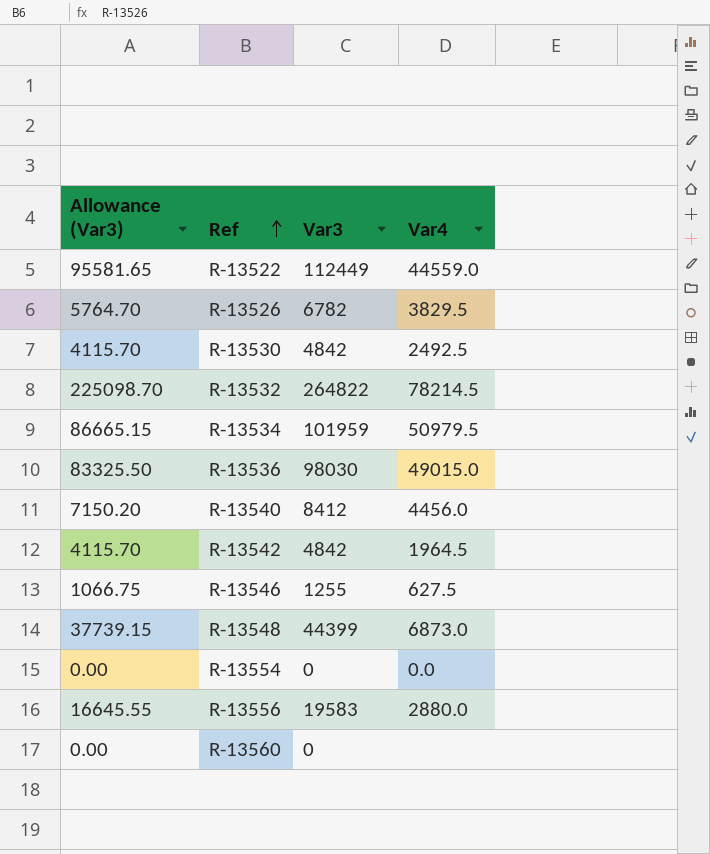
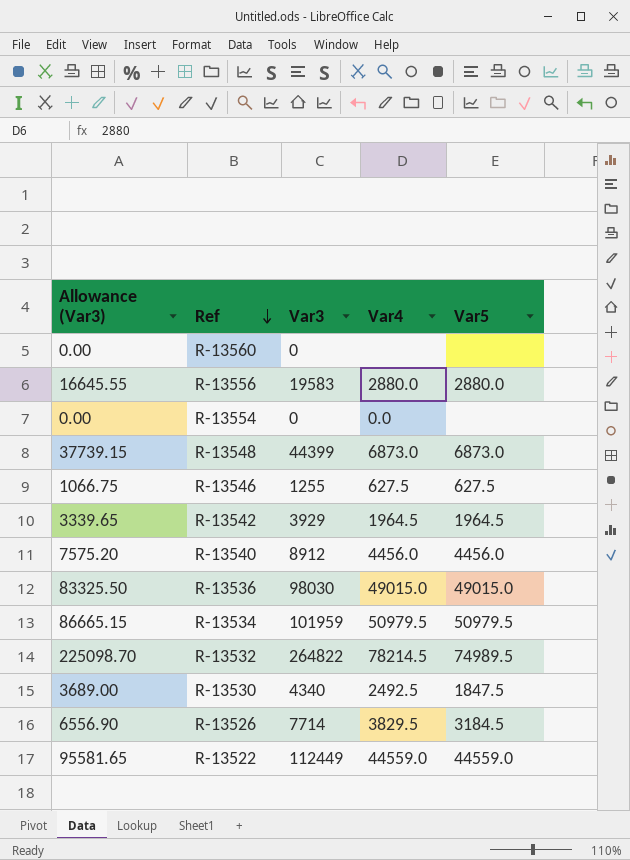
row order: Ref ascending -> Ref descending
column Var5 | position: none -> 5
R-13542 | Allowance (Var3): 4115.70 -> 3339.65
R-13542 | Var3: 4842 -> 3929
R-13540 | Allowance (Var3): 7150.20 -> 7575.20
R-13540 | Var3: 8412 -> 8912
R-13530 | Allowance (Var3): 4115.70 -> 3689.00
R-13530 | Var3: 4842 -> 4340
R-13526 | Allowance (Var3): 5764.70 -> 6556.90
R-13526 | Var3: 6782 -> 7714

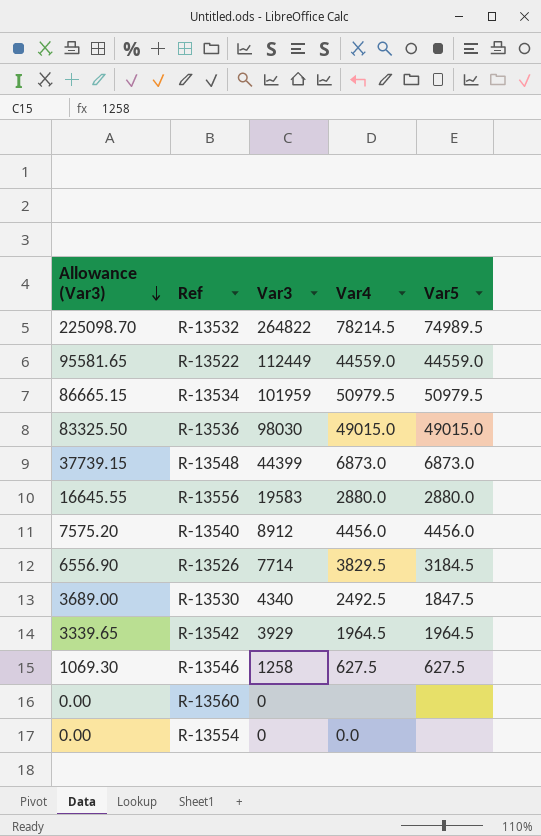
row order: Ref descending -> Allowance (Var3) descending
R-13546 | Allowance (Var3): 1066.75 -> 1069.30
R-13546 | Var3: 1255 -> 1258

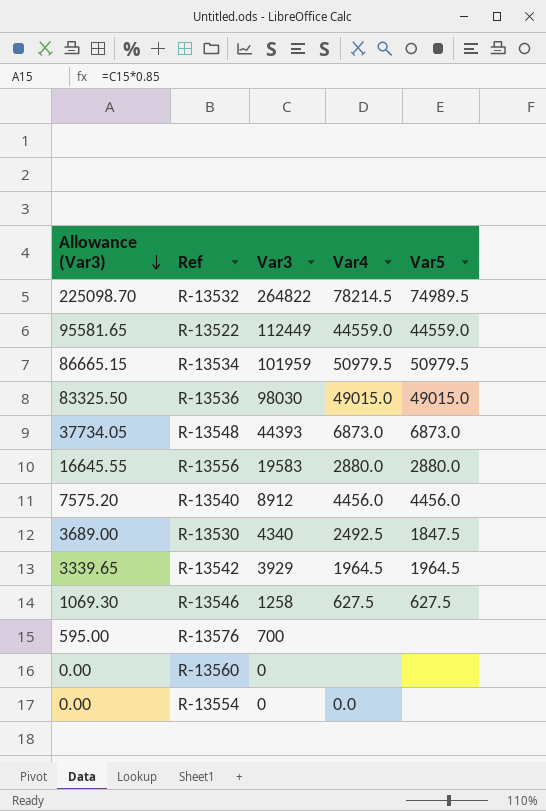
row R-13526: 6556.90 | 7714 | 3829.5 | 3184.5 -> none
R-13548 | Allowance (Var3): 37739.15 -> 37734.05
R-13548 | Var3: 44399 -> 44393
row R-13576: none -> 595.00 | 700 | none | none

